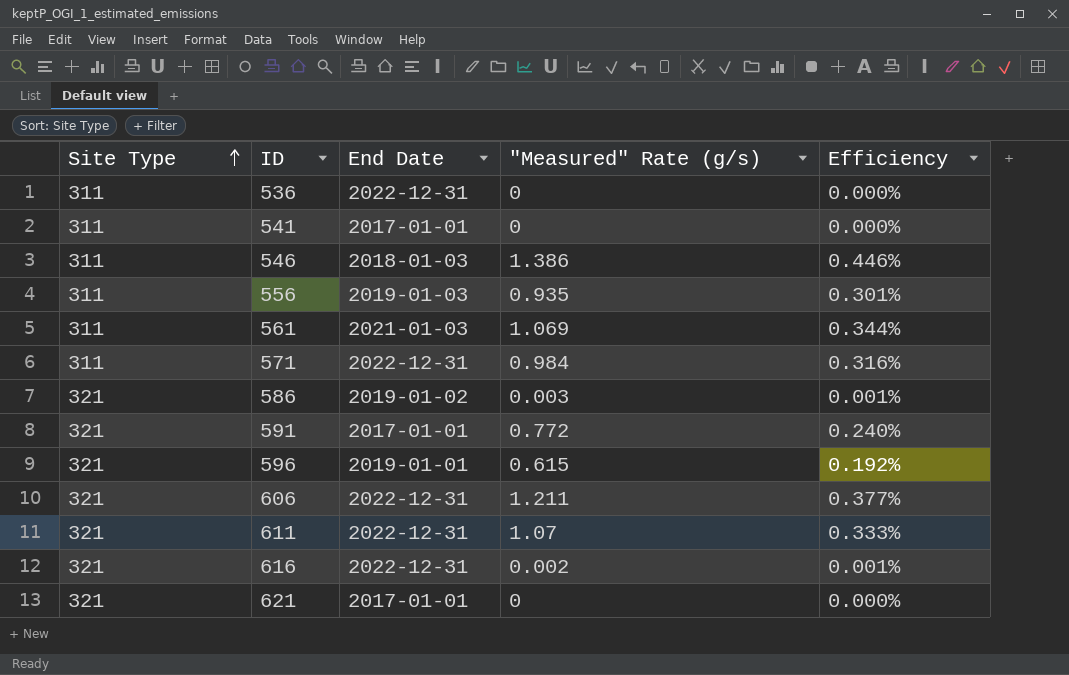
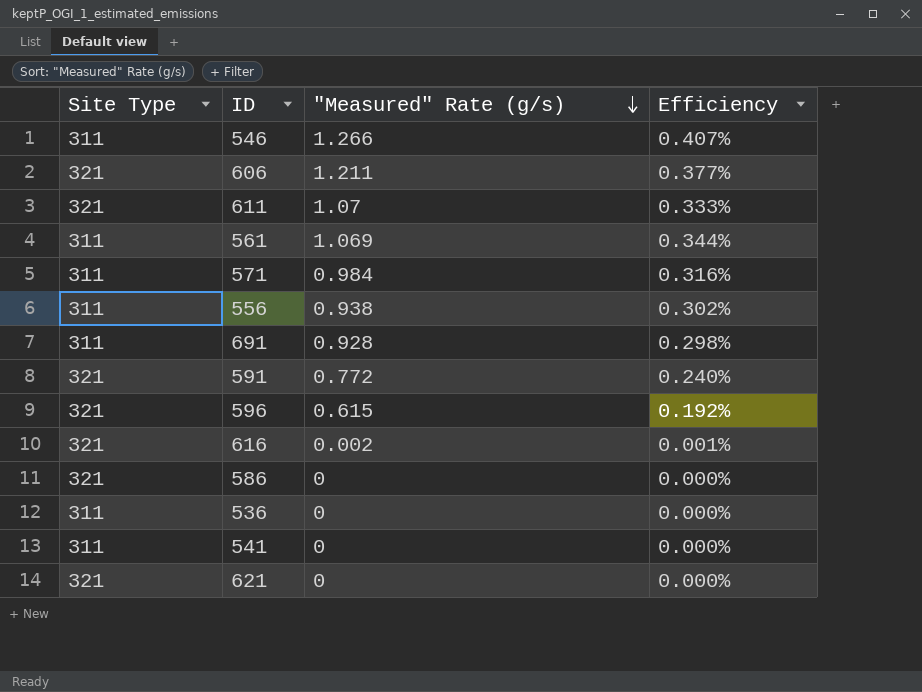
row order: Site Type ascending -> "Measured" Rate (g/s) descending
column End Date | position: 3 -> none
546 | "Measured" Rate (g/s): 1.386 -> 1.266
546 | Efficiency: 0.446% -> 0.407%
556 | "Measured" Rate (g/s): 0.935 -> 0.938
556 | Efficiency: 0.301% -> 0.302%
row 691: none -> 311 | 0.928 | 0.298%
586 | "Measured" Rate (g/s): 0.003 -> 0
586 | Efficiency: 0.001% -> 0.000%

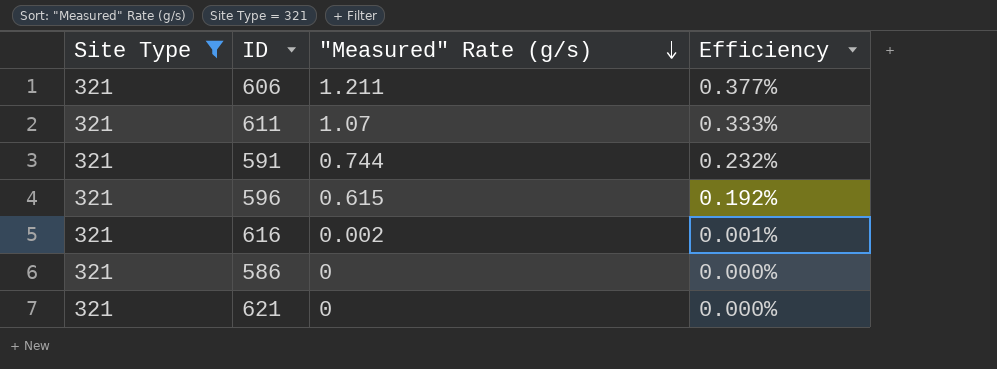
filter: none -> Site Type = 321
591 | "Measured" Rate (g/s): 0.772 -> 0.744
591 | Efficiency: 0.240% -> 0.232%

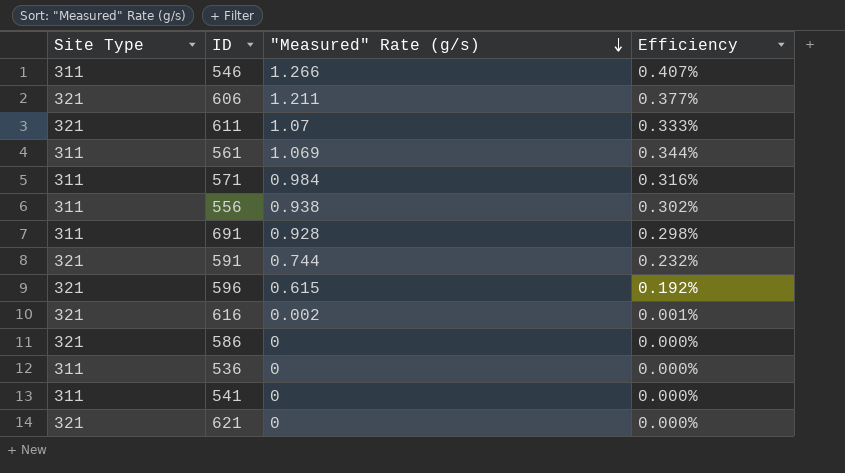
filter: Site Type = 321 -> none

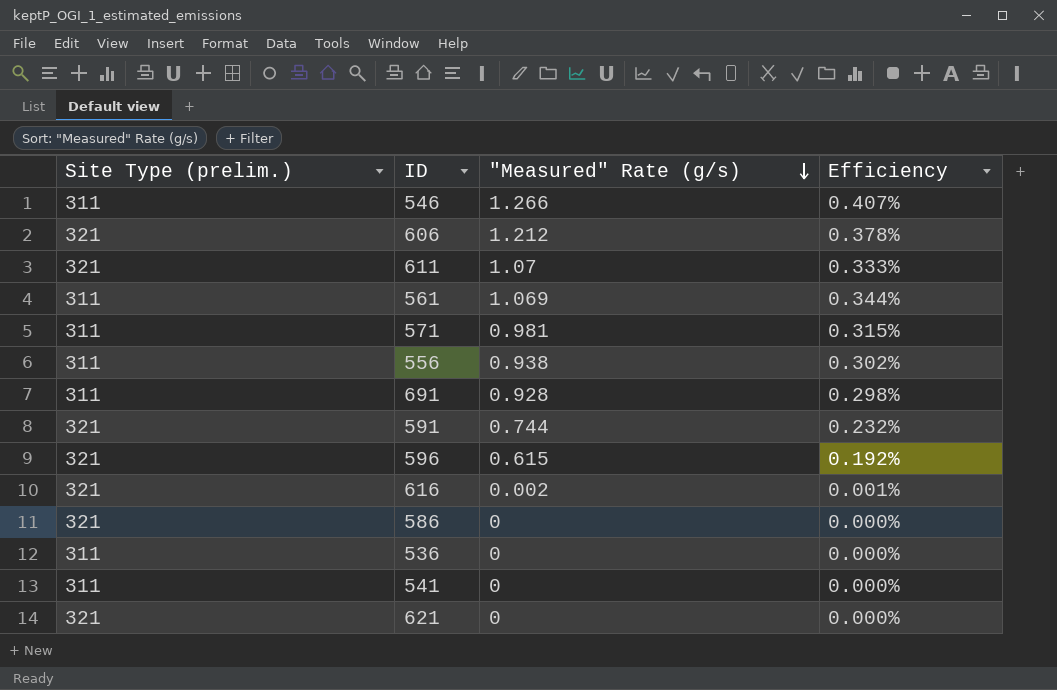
column name: Site Type -> Site Type (prelim.)
606 | "Measured" Rate (g/s): 1.211 -> 1.212
606 | Efficiency: 0.377% -> 0.378%
571 | "Measured" Rate (g/s): 0.984 -> 0.981
571 | Efficiency: 0.316% -> 0.315%

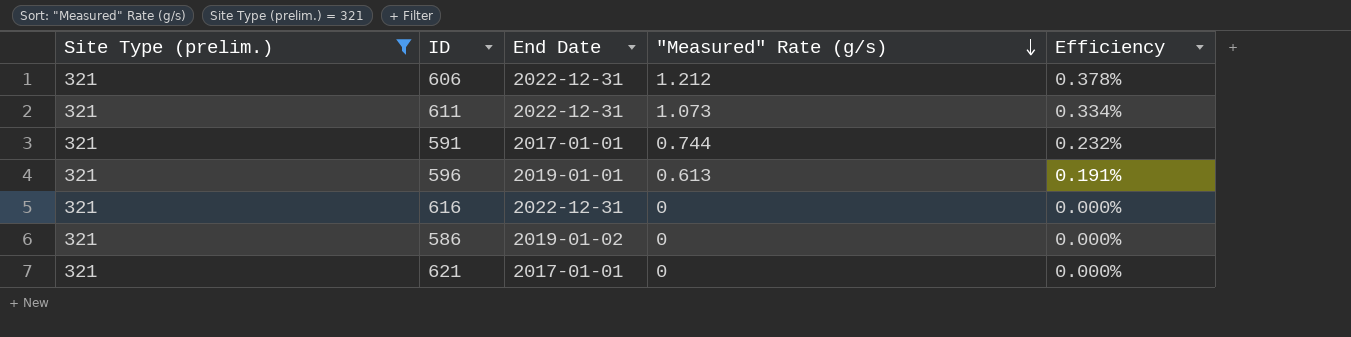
filter: none -> Site Type (prelim.) = 321
column End Date | position: none -> 3
611 | "Measured" Rate (g/s): 1.07 -> 1.073
611 | Efficiency: 0.333% -> 0.334%
596 | "Measured" Rate (g/s): 0.615 -> 0.613
596 | Efficiency: 0.192% -> 0.191%
616 | "Measured" Rate (g/s): 0.002 -> 0
616 | Efficiency: 0.001% -> 0.000%

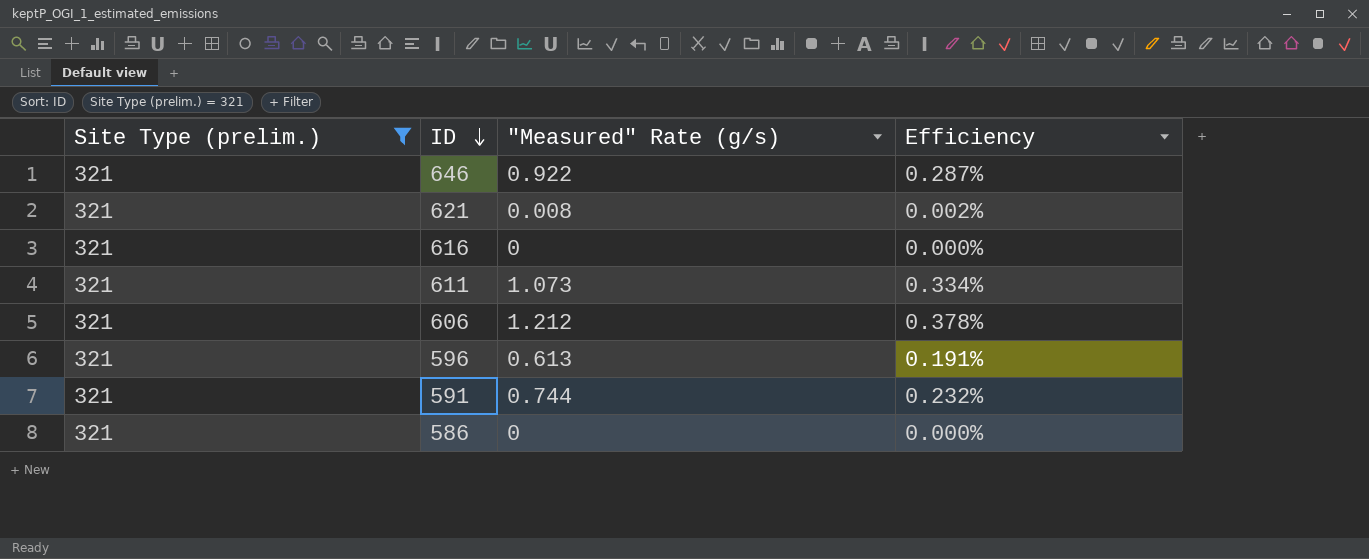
row order: "Measured" Rate (g/s) descending -> ID descending
column End Date | position: 3 -> none
row 646: none -> 321 | 0.922 | 0.287%
621 | "Measured" Rate (g/s): 0 -> 0.008
621 | Efficiency: 0.000% -> 0.002%

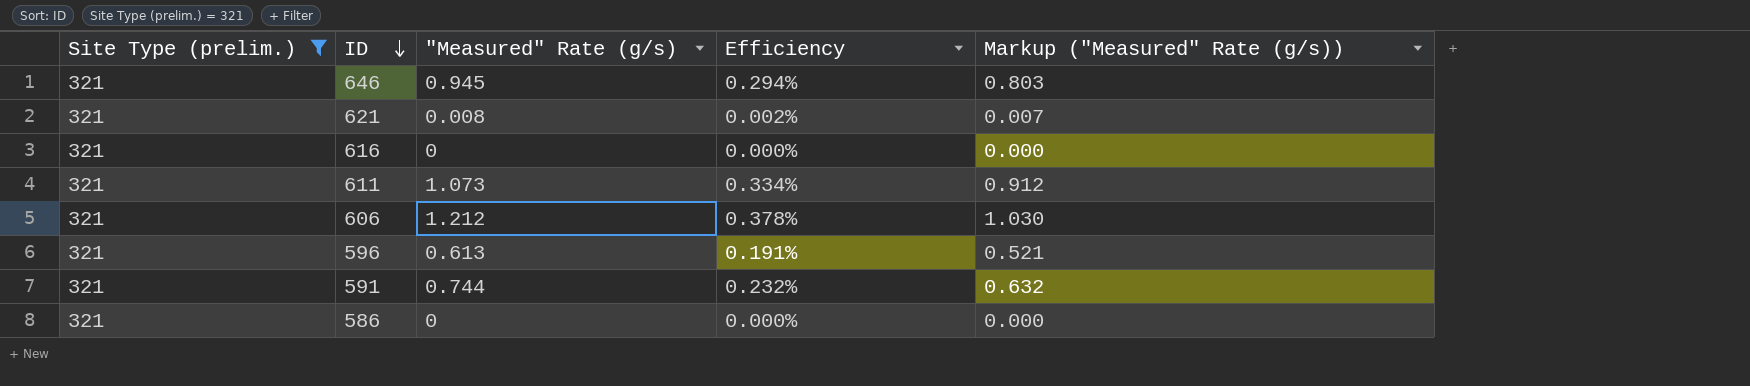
column Markup ("Measured" Rate (g/s)) | formula: none -> ["Measured" Rate (g/s)] * 0.85
646 | "Measured" Rate (g/s): 0.922 -> 0.945
646 | Efficiency: 0.287% -> 0.294%

